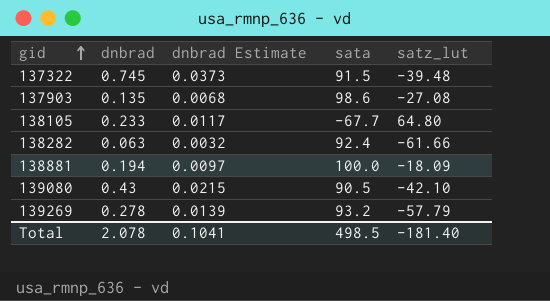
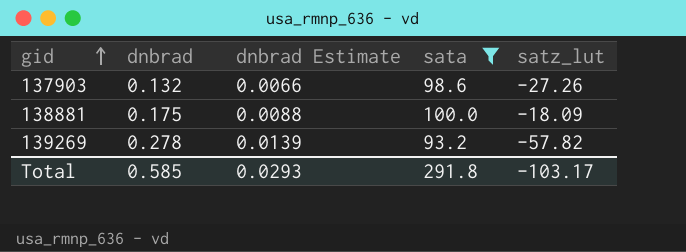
filter: none -> sata >= 93.2
137903 | dnbrad: 0.135 -> 0.132
137903 | dnbrad Estimate: 0.0068 -> 0.0066
137903 | satz_lut: -27.08 -> -27.26
138881 | dnbrad: 0.194 -> 0.175
138881 | dnbrad Estimate: 0.0097 -> 0.0088
139269 | satz_lut: -57.79 -> -57.82
Total | dnbrad: 2.078 -> 0.585
Total | dnbrad Estimate: 0.1041 -> 0.0293
Total | sata: 498.5 -> 291.8
Total | satz_lut: -181.40 -> -103.17

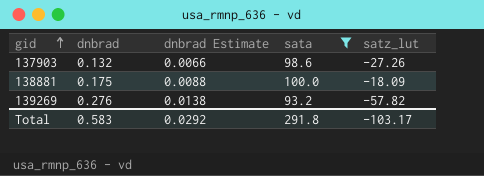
139269 | dnbrad: 0.278 -> 0.276
139269 | dnbrad Estimate: 0.0139 -> 0.0138
Total | dnbrad: 0.585 -> 0.583
Total | dnbrad Estimate: 0.0293 -> 0.0292

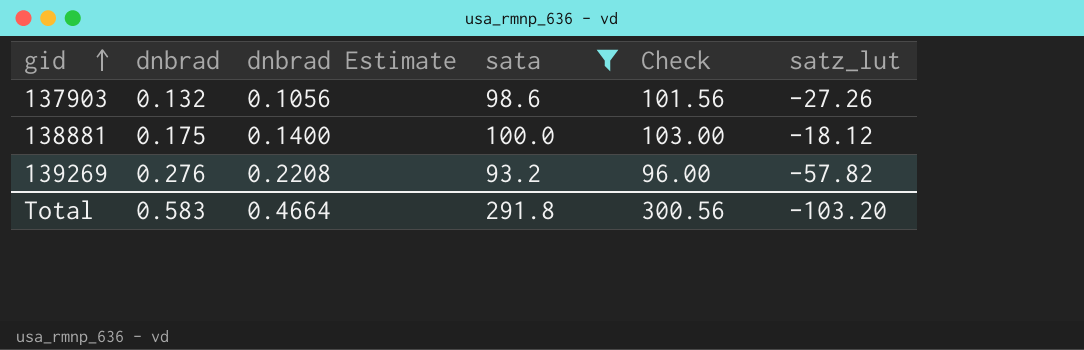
column dnbrad Estimate | formula: [dnbrad] * 0.05 -> [dnbrad] * 0.8
column Check | formula: none -> [sata] * 1.03
138881 | satz_lut: -18.09 -> -18.12
Total | dnbrad Estimate: 0.0292 -> 0.4664
Total | satz_lut: -103.17 -> -103.20

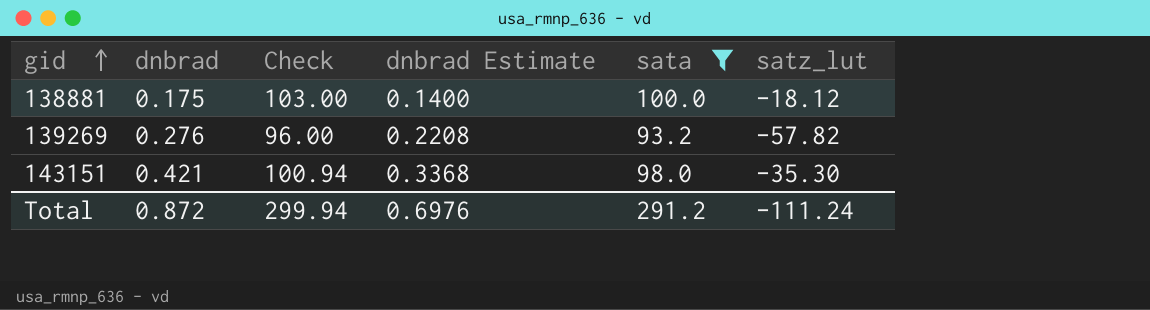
column Check | position: 5 -> 3
row 137903: 0.132 | 0.1056 | 98.6 | 101.56 | -27.26 -> none
row 143151: none -> 0.421 | 100.94 | 0.3368 | 98.0 | -35.30
Total | dnbrad: 0.583 -> 0.872
Total | Check: 300.56 -> 299.94
Total | dnbrad Estimate: 0.4664 -> 0.6976
Total | sata: 291.8 -> 291.2
Total | satz_lut: -103.20 -> -111.24

